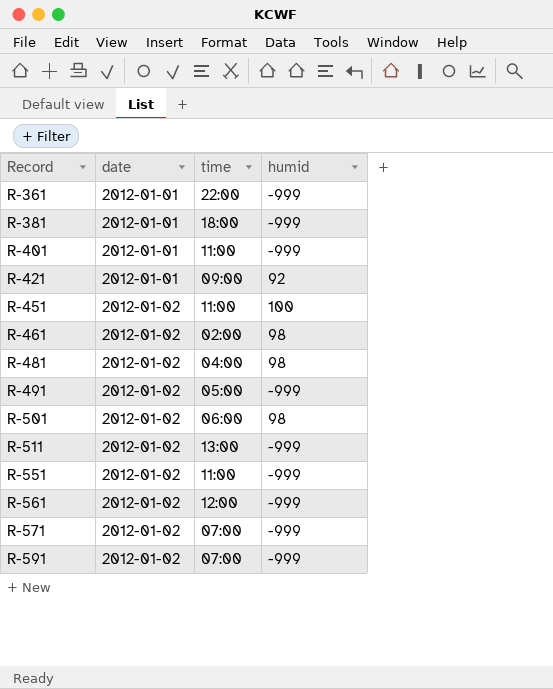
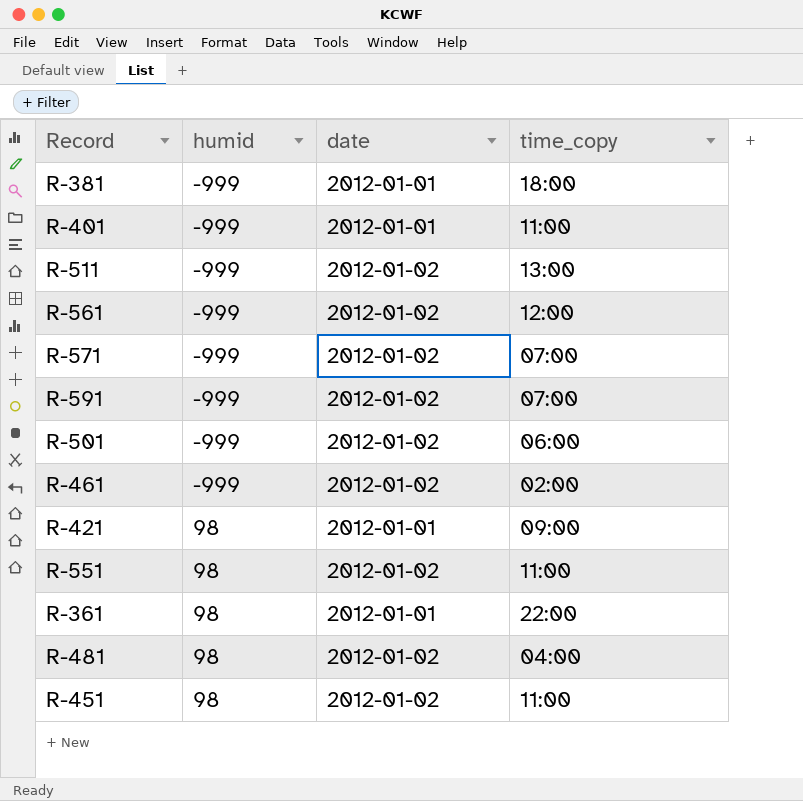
row order: Record ascending -> humid ascending
column humid | position: 4 -> 2
column name: time -> time_copy
row R-491: 2012-01-02 | 05:00 | -999 -> none
R-501 | humid: 98 -> -999
R-461 | humid: 98 -> -999
R-421 | humid: 92 -> 98
R-551 | humid: -999 -> 98
R-361 | humid: -999 -> 98
R-451 | humid: 100 -> 98

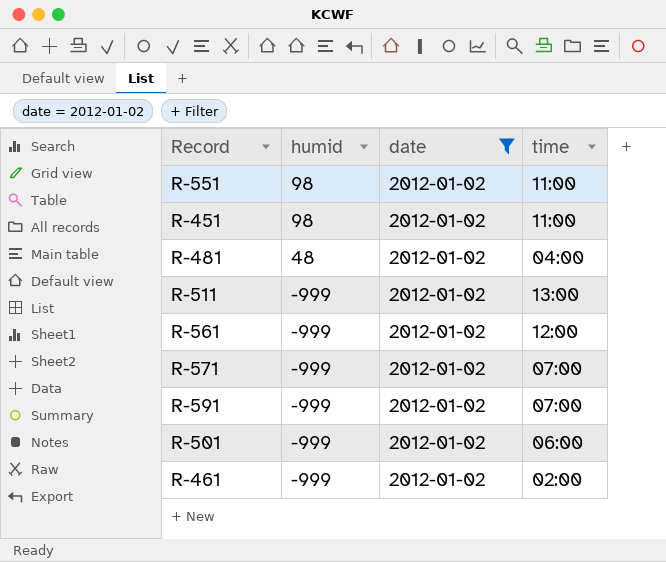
filter: none -> date = 2012-01-02
row order: humid ascending -> humid descending
column name: time_copy -> time
R-481 | humid: 98 -> 48

